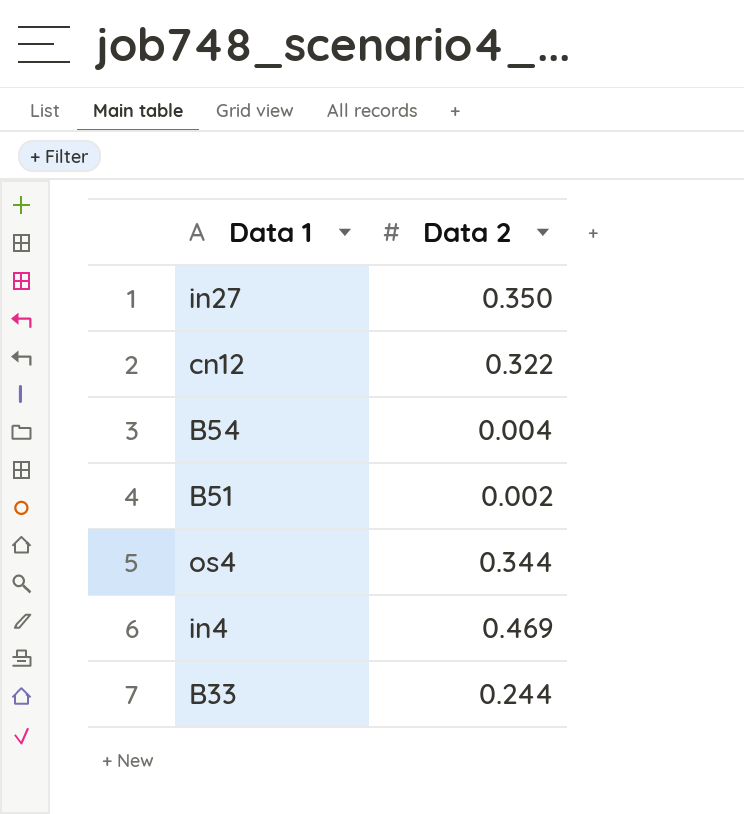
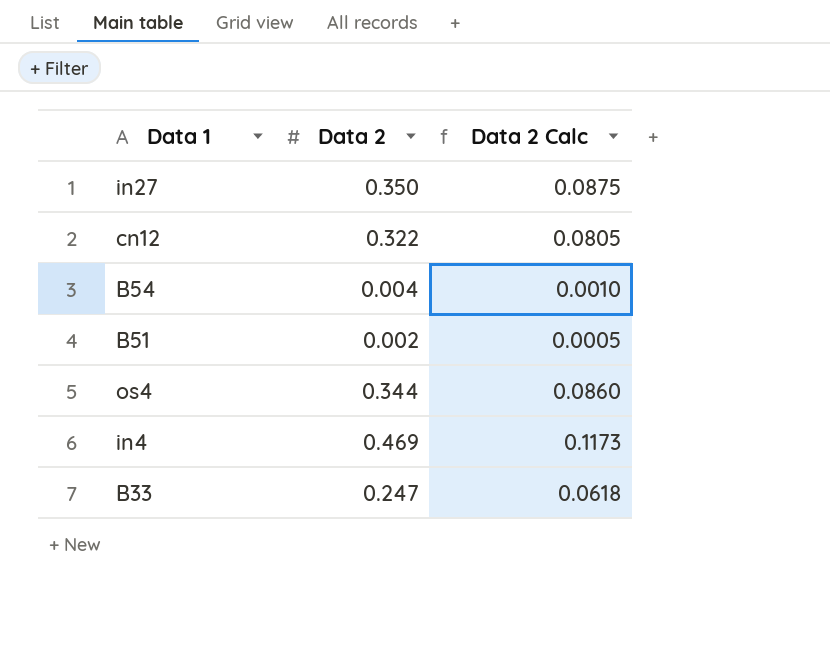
column Data 2 Calc | formula: none -> [Data 2] * 0.25
B33 | Data 2: 0.244 -> 0.247

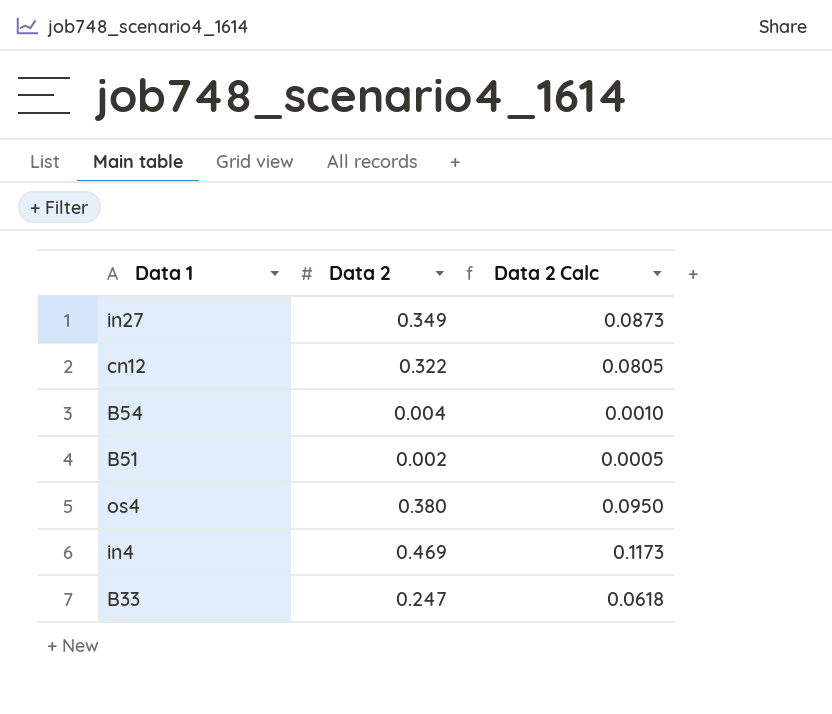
in27 | Data 2: 0.350 -> 0.349
in27 | Data 2 Calc: 0.0875 -> 0.0873
os4 | Data 2: 0.344 -> 0.380
os4 | Data 2 Calc: 0.0860 -> 0.0950

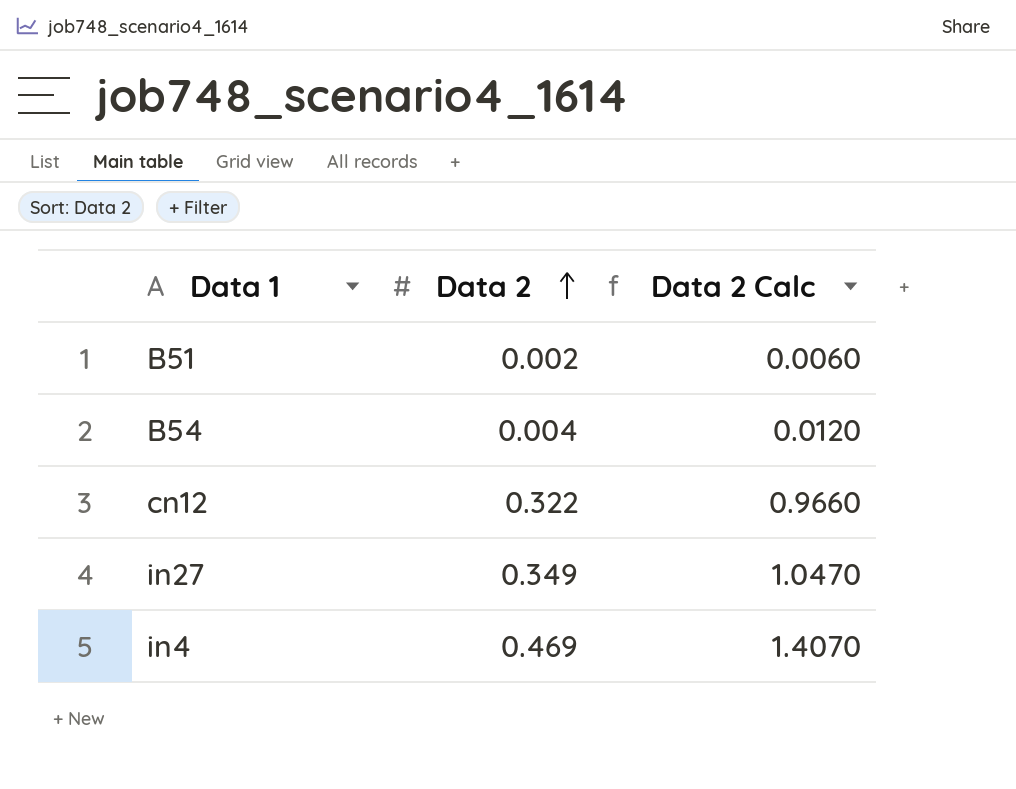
row order: none -> Data 2 ascending
column Data 2 Calc | formula: [Data 2] * 0.25 -> [Data 2] * 3
row os4: 0.380 | 0.0950 -> none
row B33: 0.247 | 0.0618 -> none

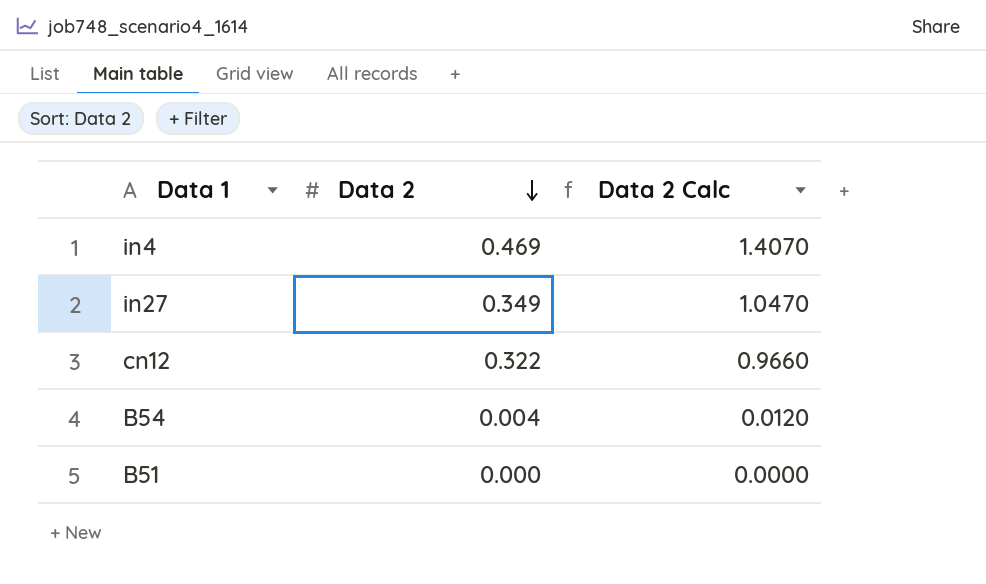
row order: Data 2 ascending -> Data 2 descending
B51 | Data 2: 0.002 -> 0.000
B51 | Data 2 Calc: 0.0060 -> 0.0000

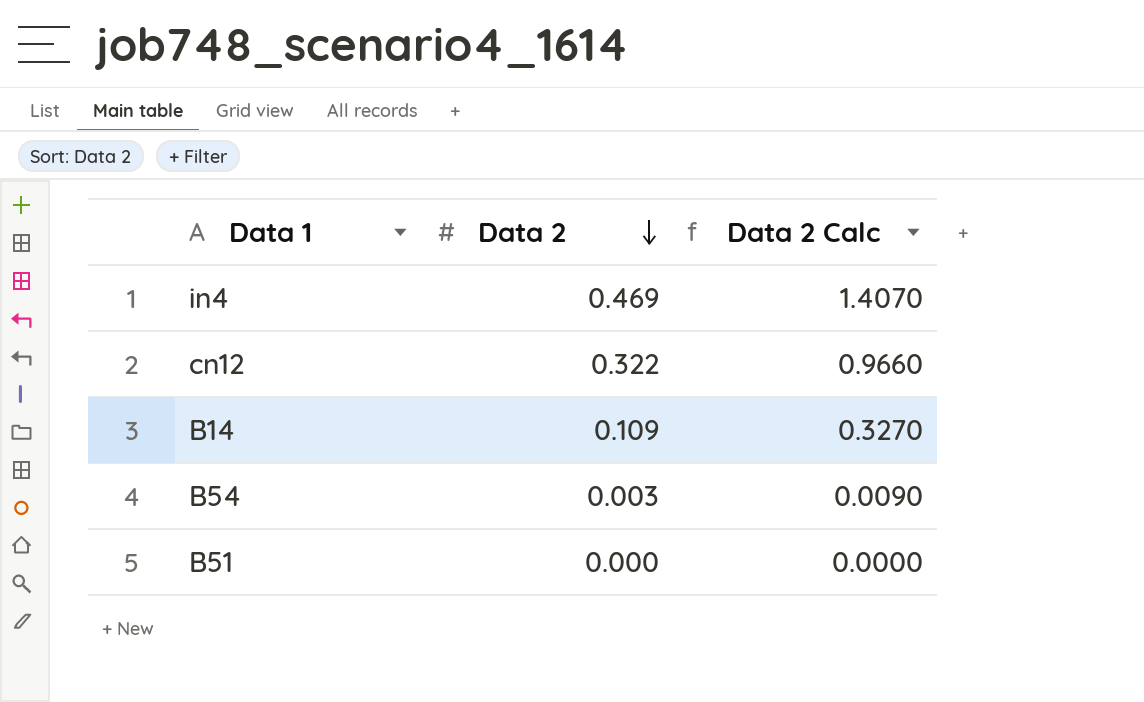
row in27: 0.349 | 1.0470 -> none
row B14: none -> 0.109 | 0.3270
B54 | Data 2: 0.004 -> 0.003
B54 | Data 2 Calc: 0.0120 -> 0.0090

